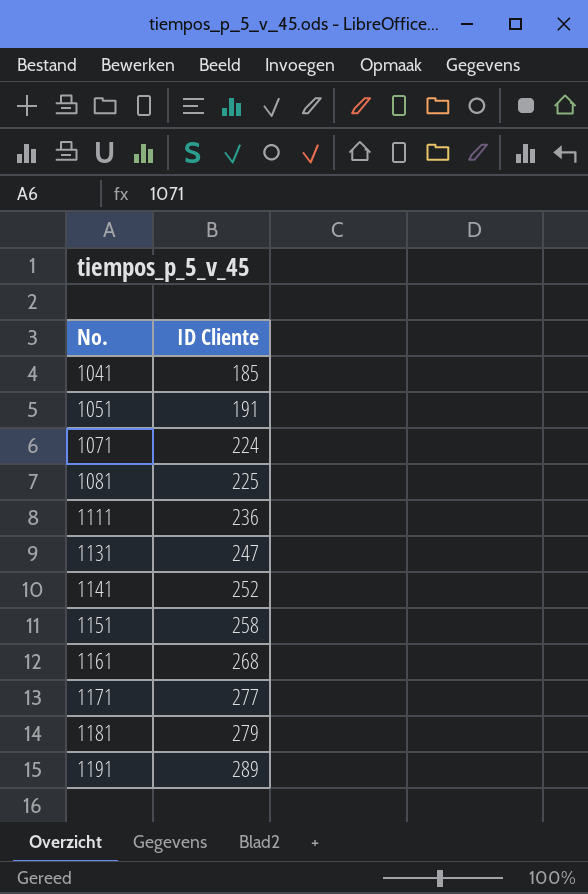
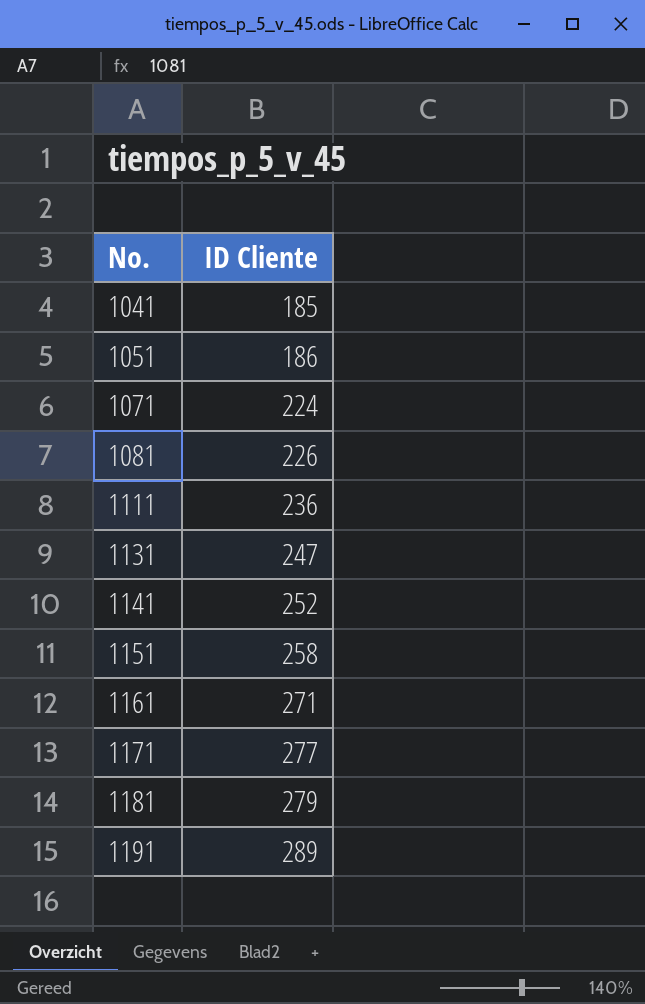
1051 | ID Cliente: 191 -> 186
1081 | ID Cliente: 225 -> 226
1161 | ID Cliente: 268 -> 271

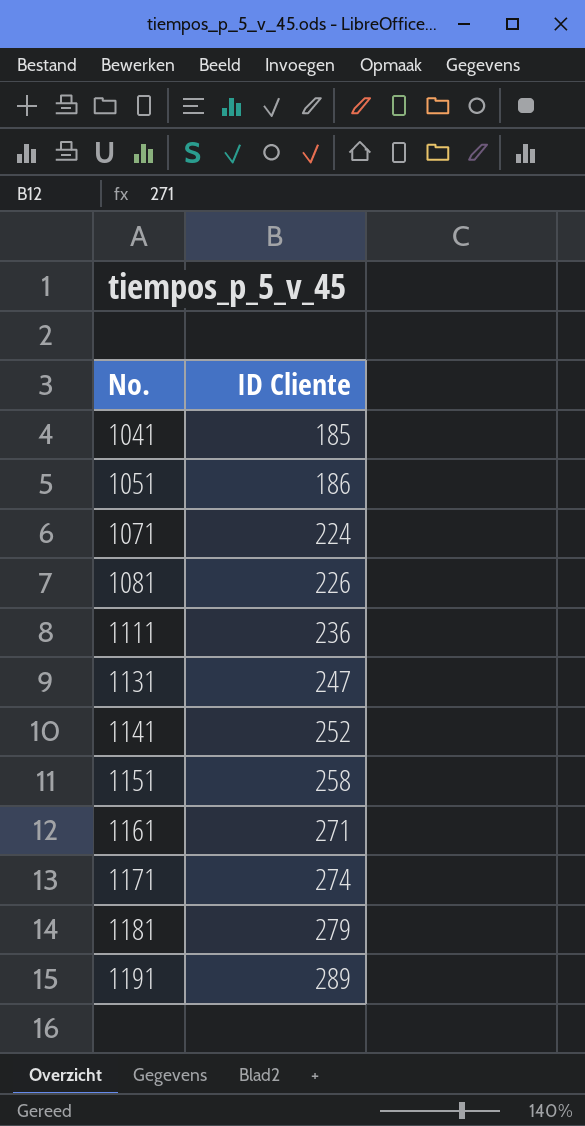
1171 | ID Cliente: 277 -> 274

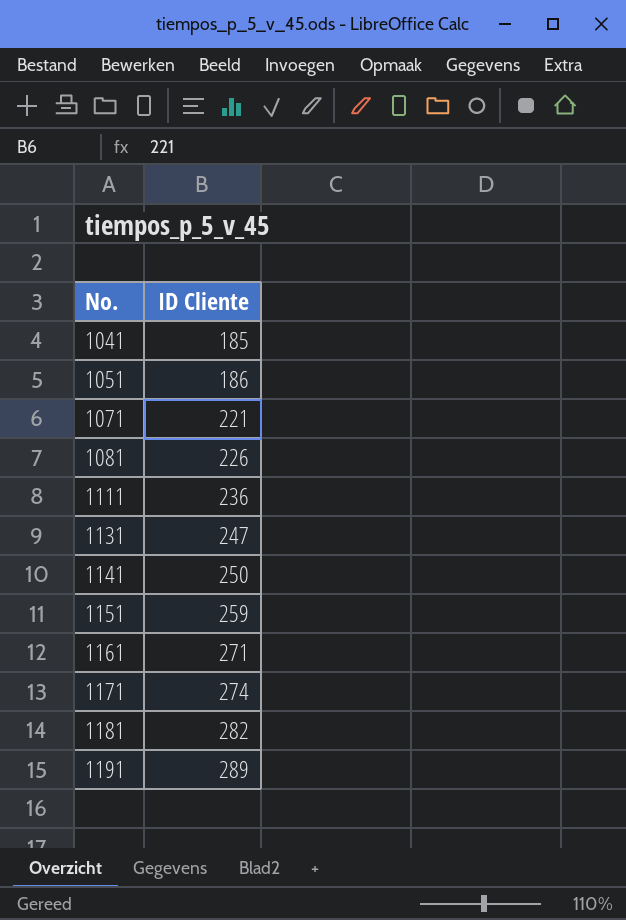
1071 | ID Cliente: 224 -> 221
1141 | ID Cliente: 252 -> 250
1151 | ID Cliente: 258 -> 259
1181 | ID Cliente: 279 -> 282

